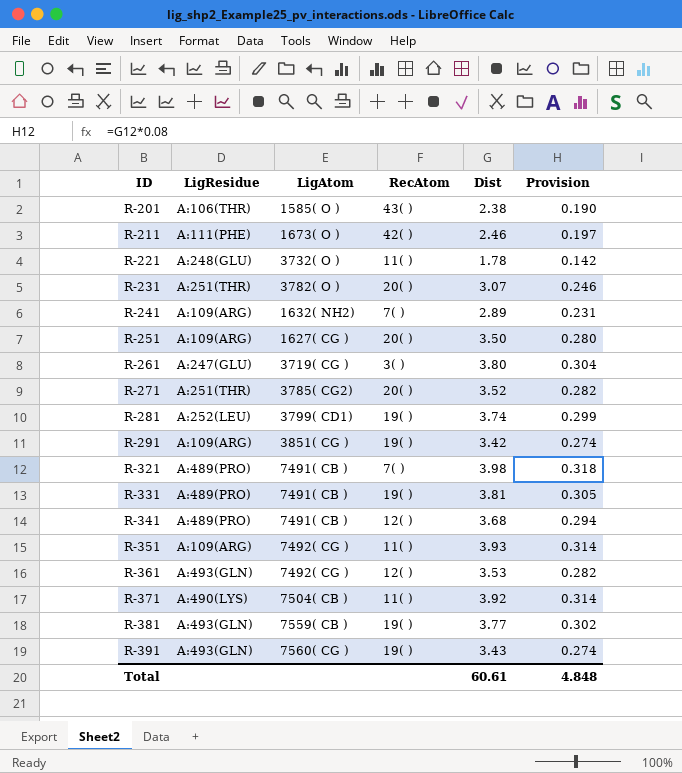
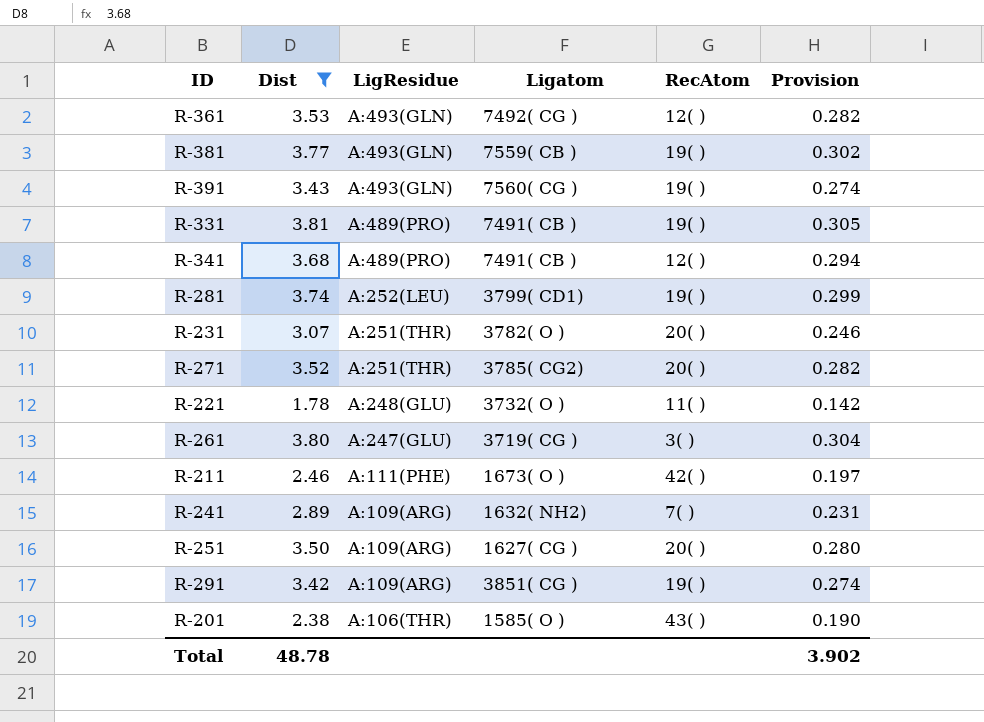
filter: none -> Dist <= 3.81
row order: ID ascending -> LigResidue descending
column Dist | position: 5 -> 2
column name: LigAtom -> Ligatom
Total | Dist: 60.61 -> 48.78
Total | Provision: 4.848 -> 3.902

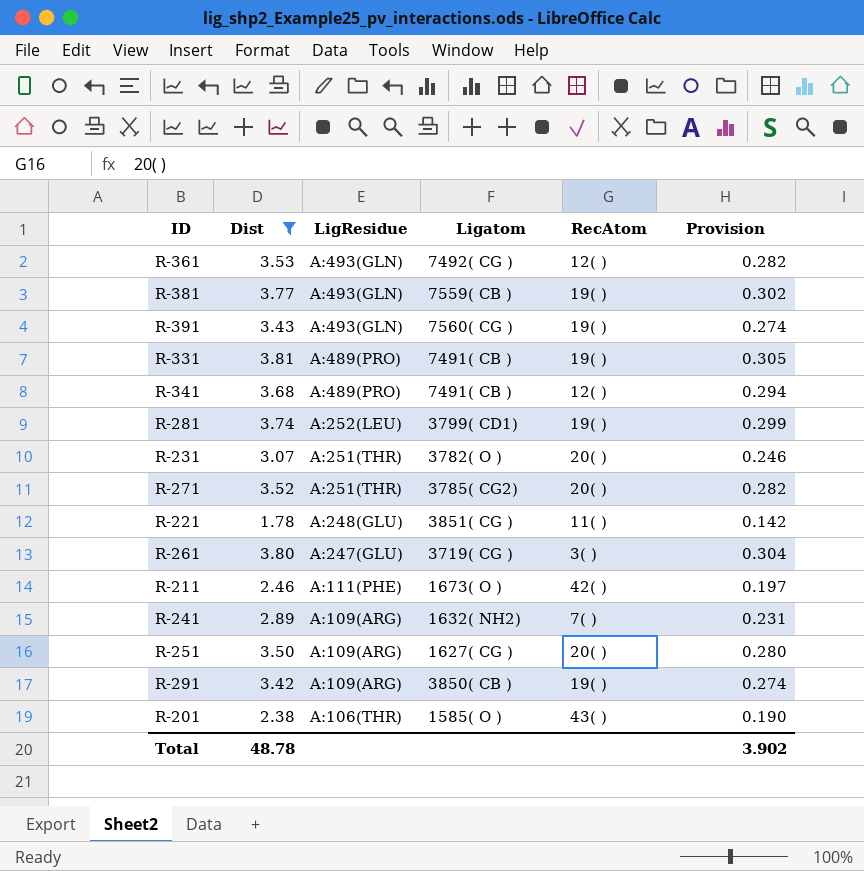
R-221 | Ligatom: 3732( O ) -> 3851( CG )
R-291 | Ligatom: 3851( CG ) -> 3850( CB )

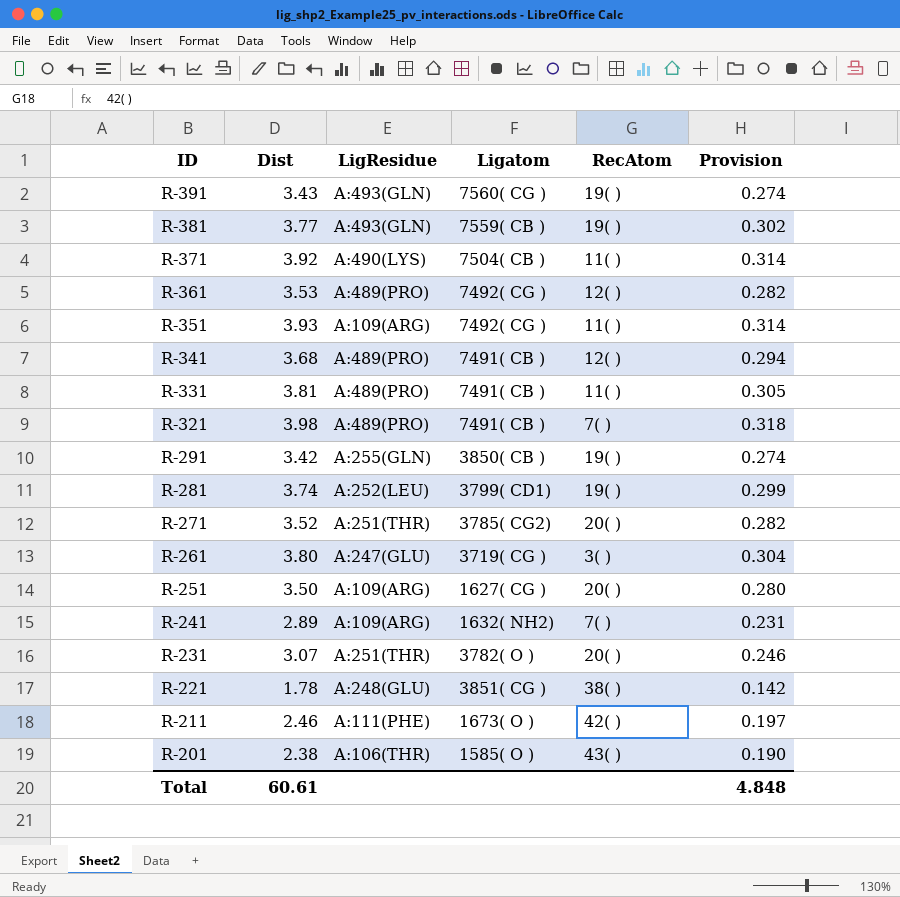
filter: Dist <= 3.81 -> none
row order: LigResidue descending -> ID descending
R-361 | LigResidue: A:493(GLN) -> A:489(PRO)
R-331 | RecAtom: 19( ) -> 11( )
R-291 | LigResidue: A:109(ARG) -> A:255(GLN)
R-221 | RecAtom: 11( ) -> 38( )
Total | Dist: 48.78 -> 60.61
Total | Provision: 3.902 -> 4.848

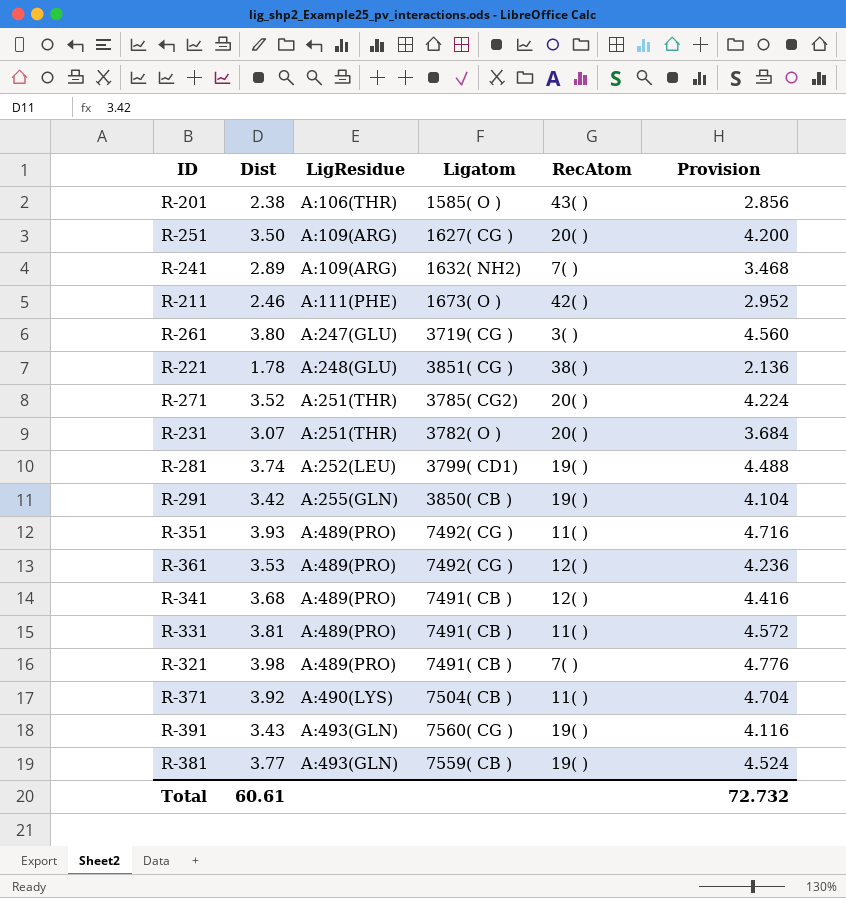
row order: ID descending -> LigResidue ascending
column Provision | formula: [Dist] * 0.08 -> [Dist] * 1.2
R-351 | LigResidue: A:109(ARG) -> A:489(PRO)
Total | Provision: 4.848 -> 72.732

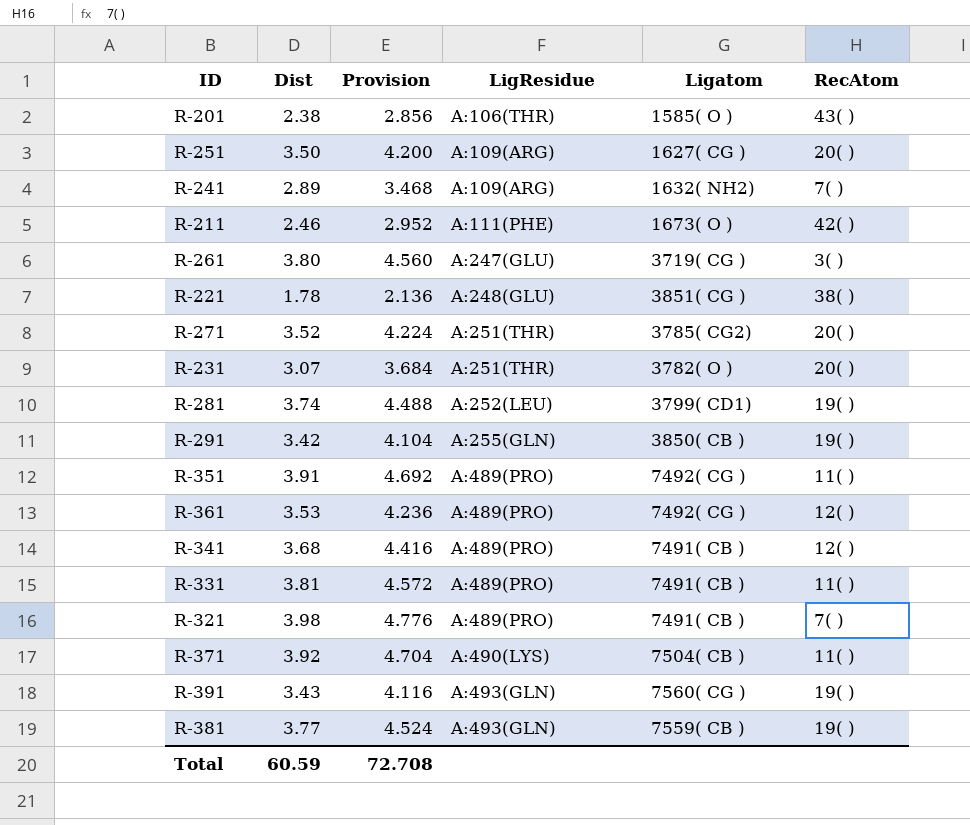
column Provision | position: 6 -> 3
R-351 | Dist: 3.93 -> 3.91
R-351 | Provision: 4.716 -> 4.692
Total | Dist: 60.61 -> 60.59
Total | Provision: 72.732 -> 72.708

